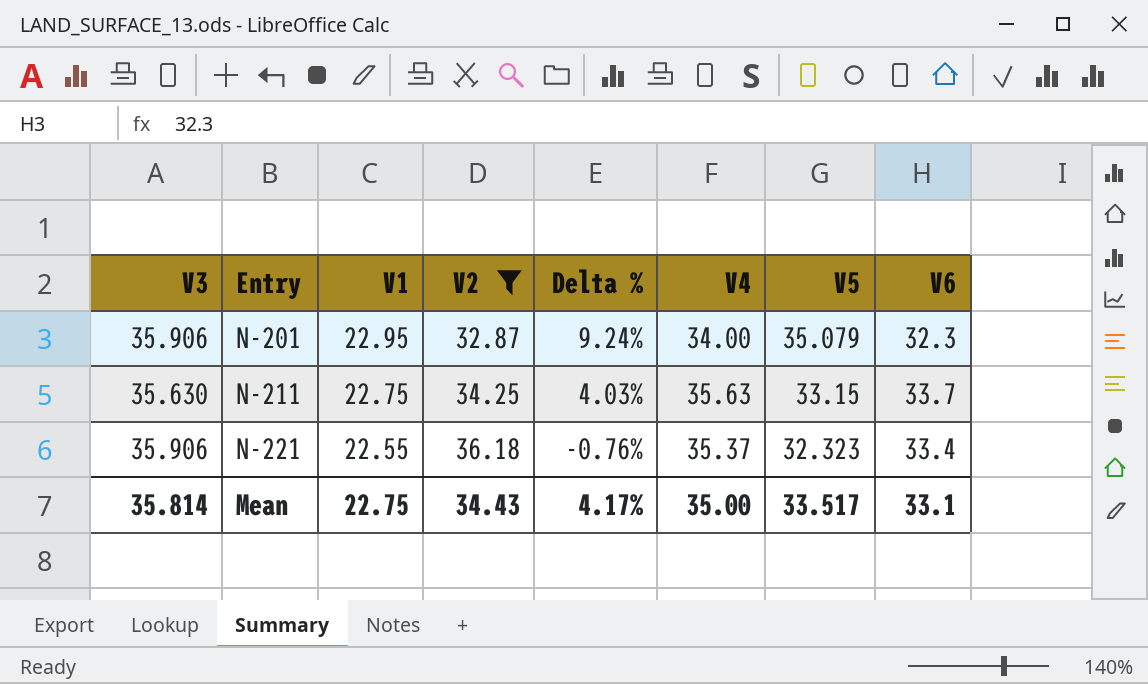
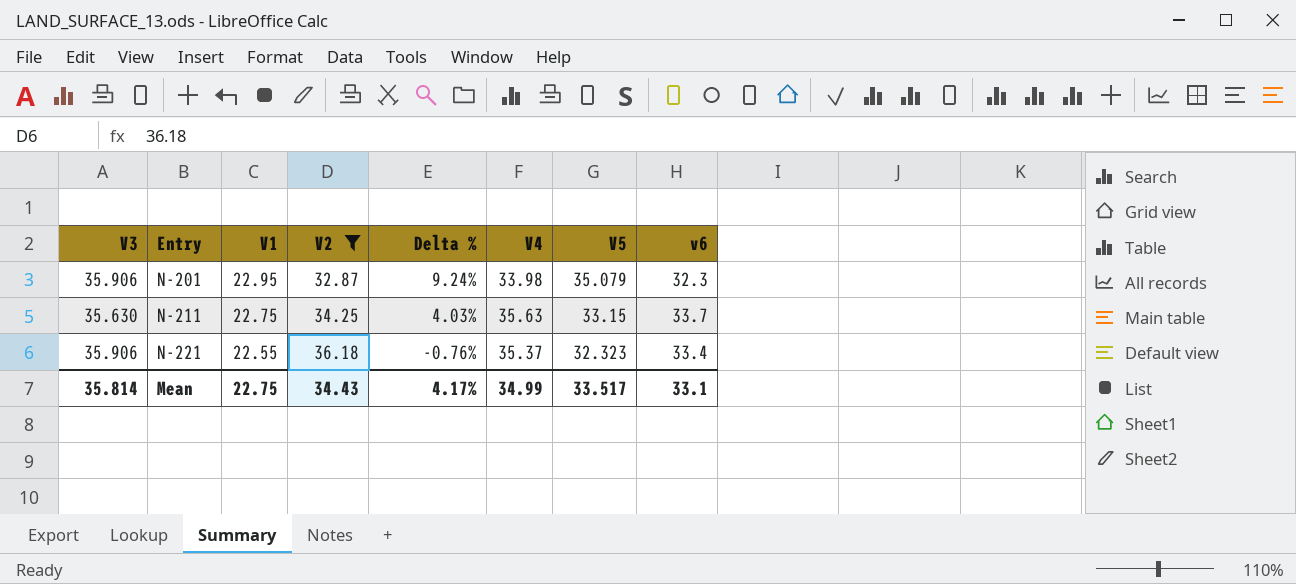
column name: V6 -> v6
N-201 | V4: 34.00 -> 33.98
Mean | V4: 35.00 -> 34.99

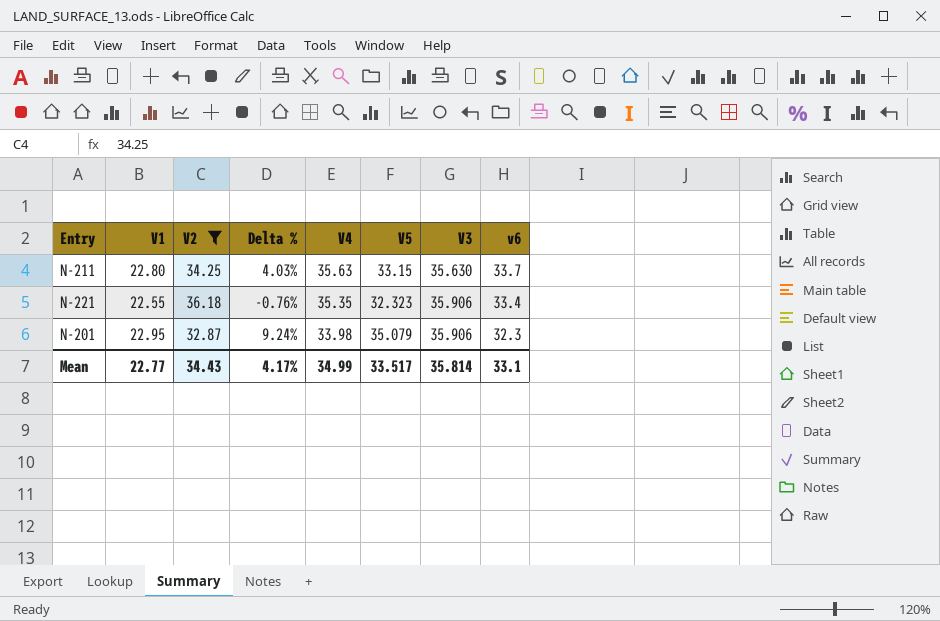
row order: Entry ascending -> V4 descending
column V3 | position: 1 -> 7
N-211 | V1: 22.75 -> 22.80
N-221 | V4: 35.37 -> 35.35
Mean | V1: 22.75 -> 22.77

